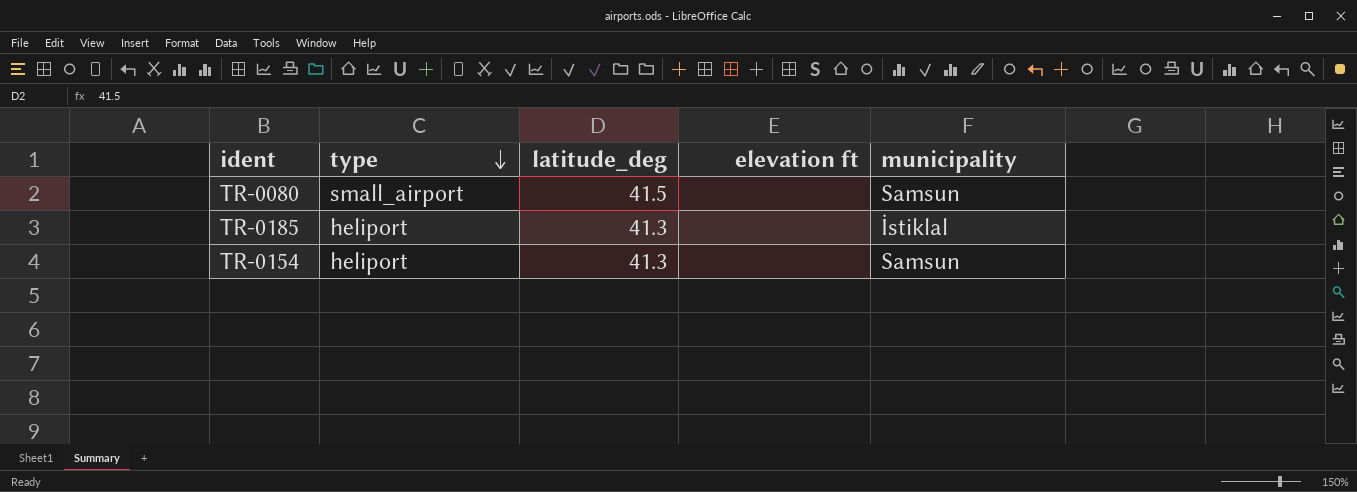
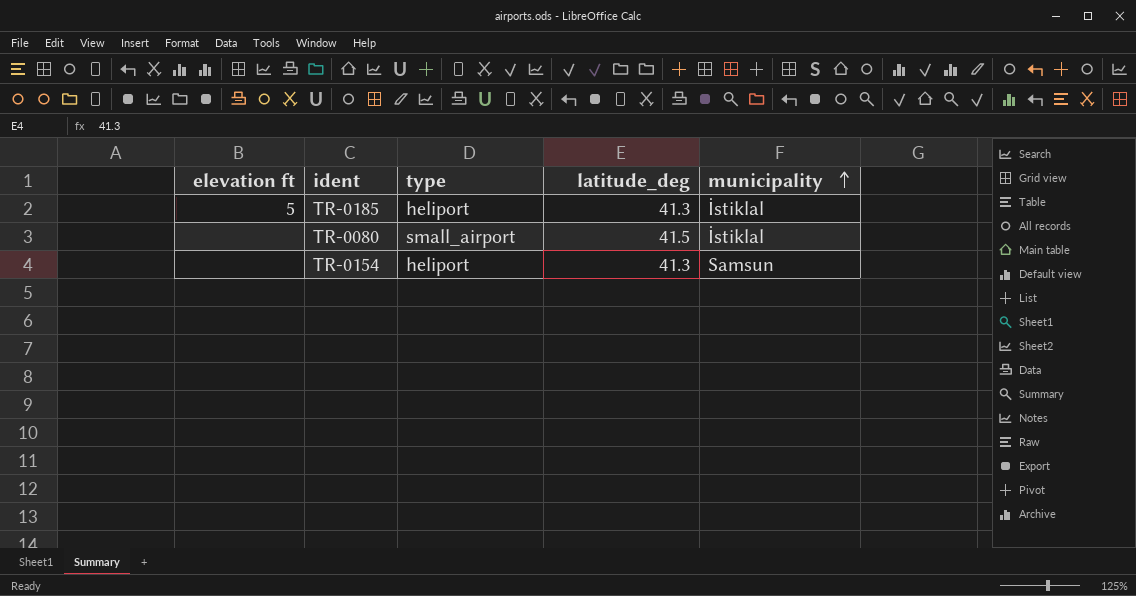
row order: type descending -> municipality ascending
column elevation ft | position: 4 -> 1
TR-0185 | elevation ft: none -> 5
TR-0080 | municipality: Samsun -> İstiklal

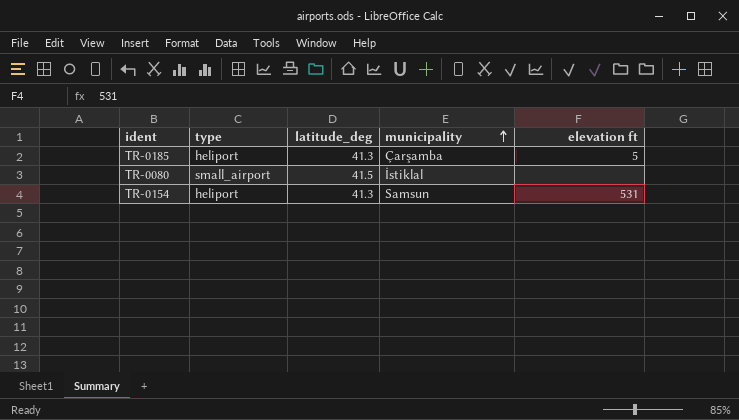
column elevation ft | position: 1 -> 5
TR-0185 | municipality: İstiklal -> Çarşamba
TR-0154 | elevation ft: none -> 531

